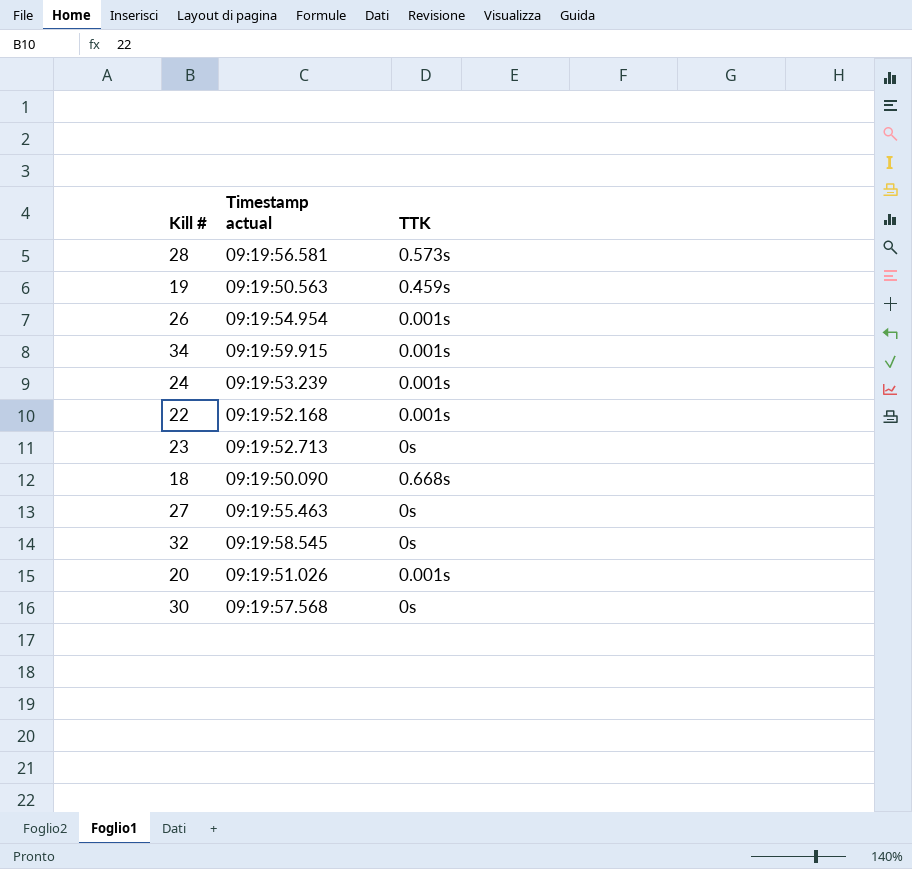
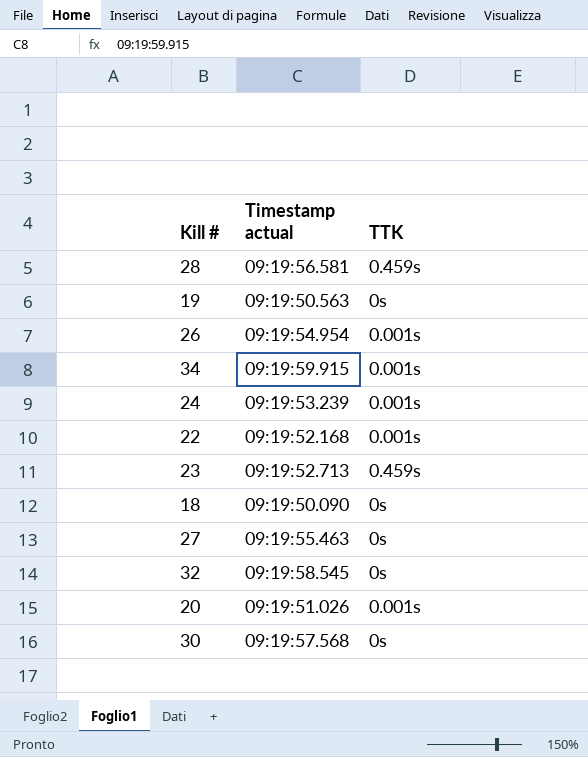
28 | TTK: 0.573s -> 0.459s
19 | TTK: 0.459s -> 0s
23 | TTK: 0s -> 0.459s
18 | TTK: 0.668s -> 0s

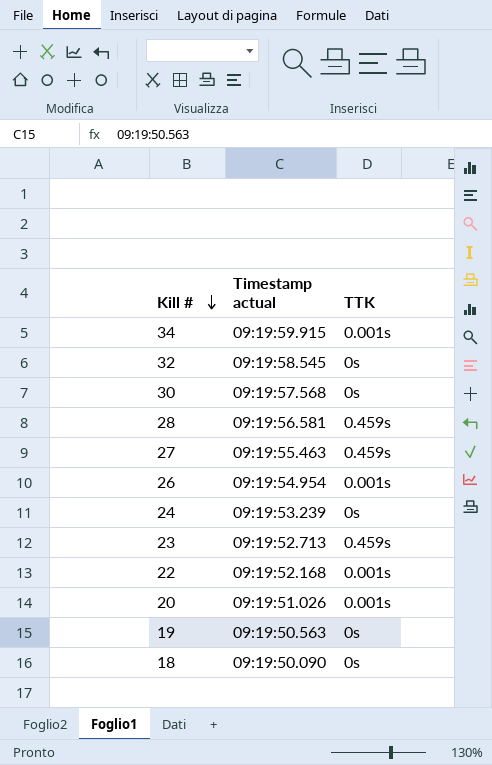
row order: none -> Kill # descending
27 | TTK: 0s -> 0.459s
24 | TTK: 0.001s -> 0s

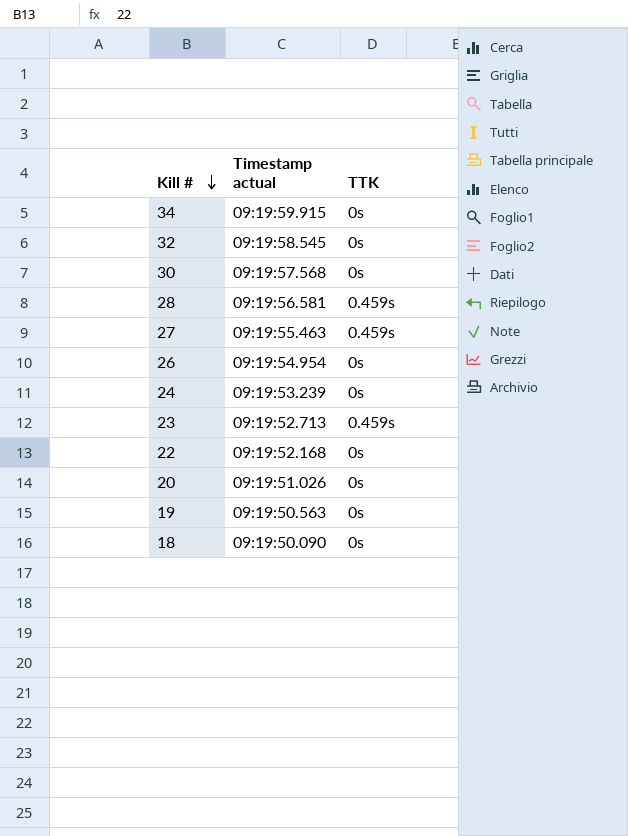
34 | TTK: 0.001s -> 0s
26 | TTK: 0.001s -> 0s
22 | TTK: 0.001s -> 0s
20 | TTK: 0.001s -> 0s

